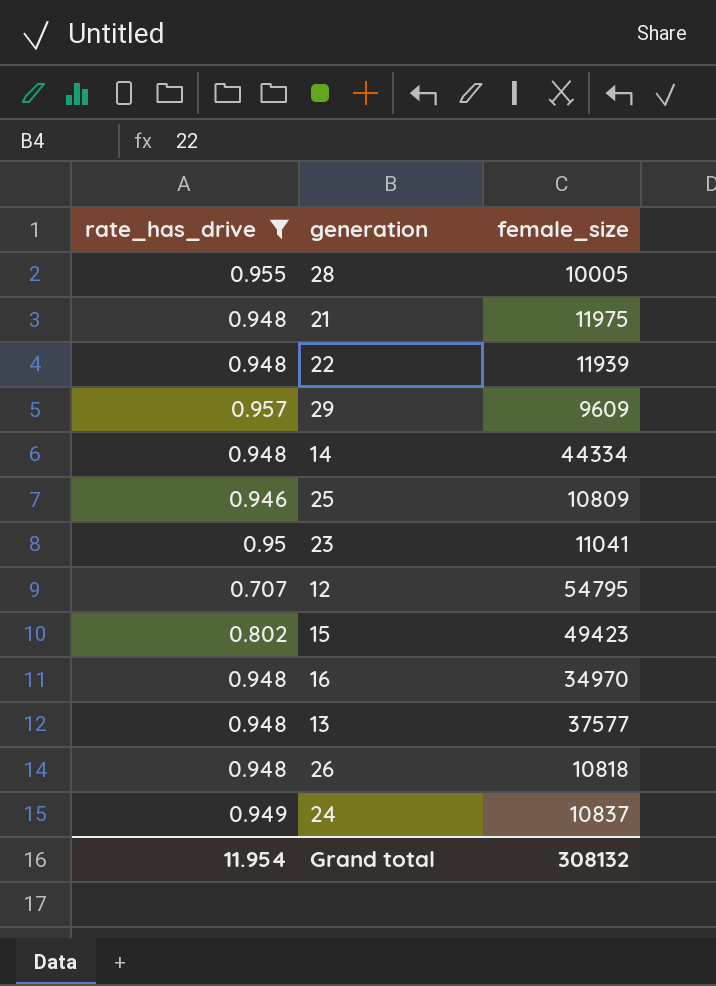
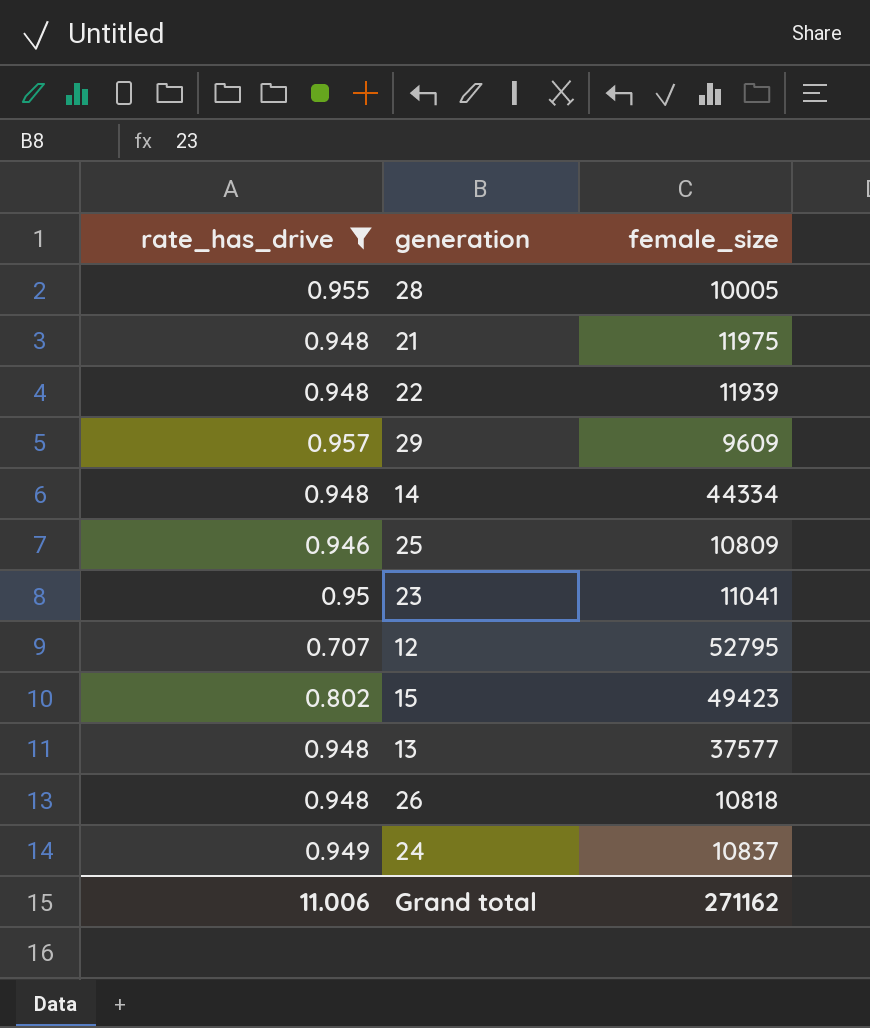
row 16: 0.948 | 34970 -> none
12 | female_size: 54795 -> 52795
Grand total | rate_has_drive: 11.954 -> 11.006
Grand total | female_size: 308132 -> 271162

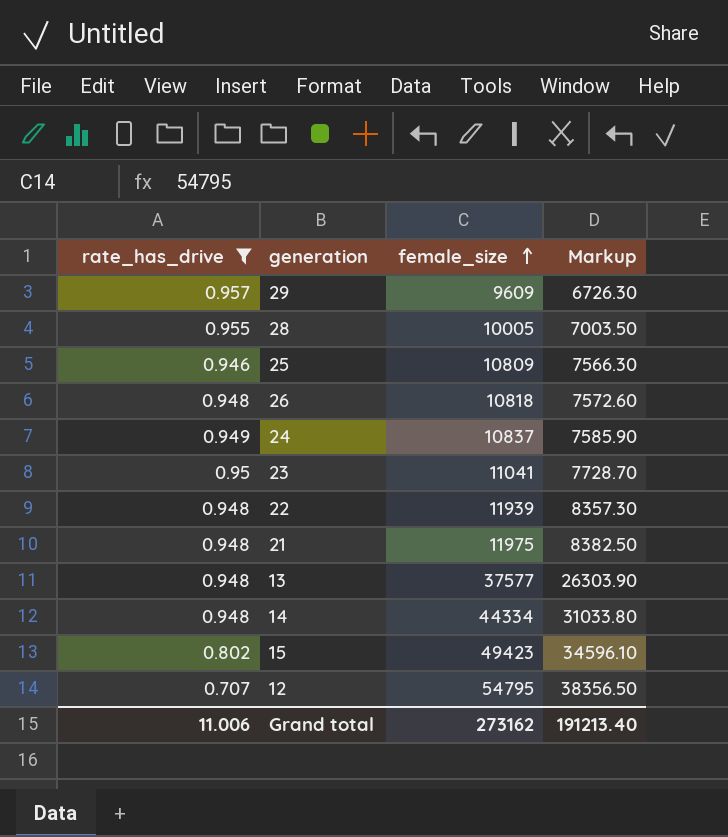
row order: none -> female_size ascending
column Markup | formula: none -> [female_size] * 0.7
12 | female_size: 52795 -> 54795
Grand total | female_size: 271162 -> 273162

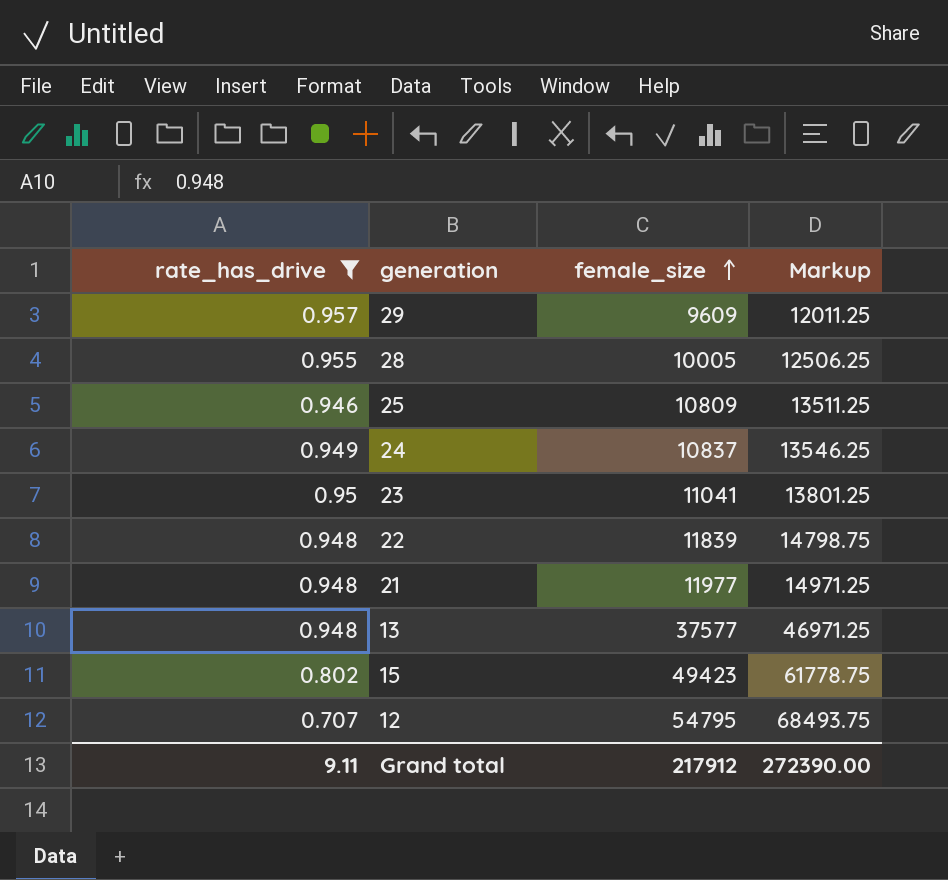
column Markup | formula: [female_size] * 0.7 -> [female_size] * 1.25
row 26: 0.948 | 10818 | 7572.60 -> none
row 14: 0.948 | 44334 | 31033.80 -> none
22 | female_size: 11939 -> 11839
21 | female_size: 11975 -> 11977
Grand total | rate_has_drive: 11.006 -> 9.11
Grand total | female_size: 273162 -> 217912
Grand total | Markup: 191213.40 -> 272390.00

